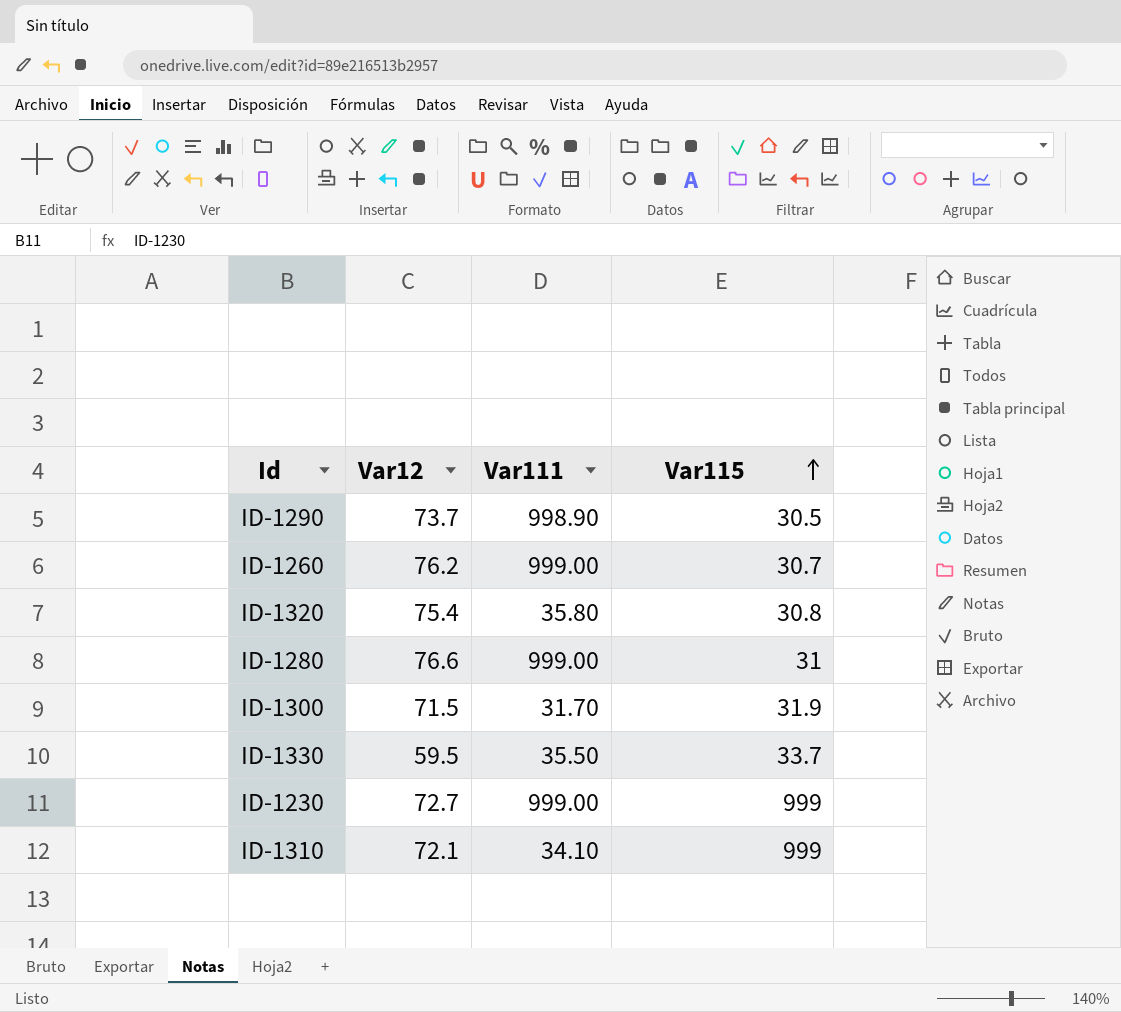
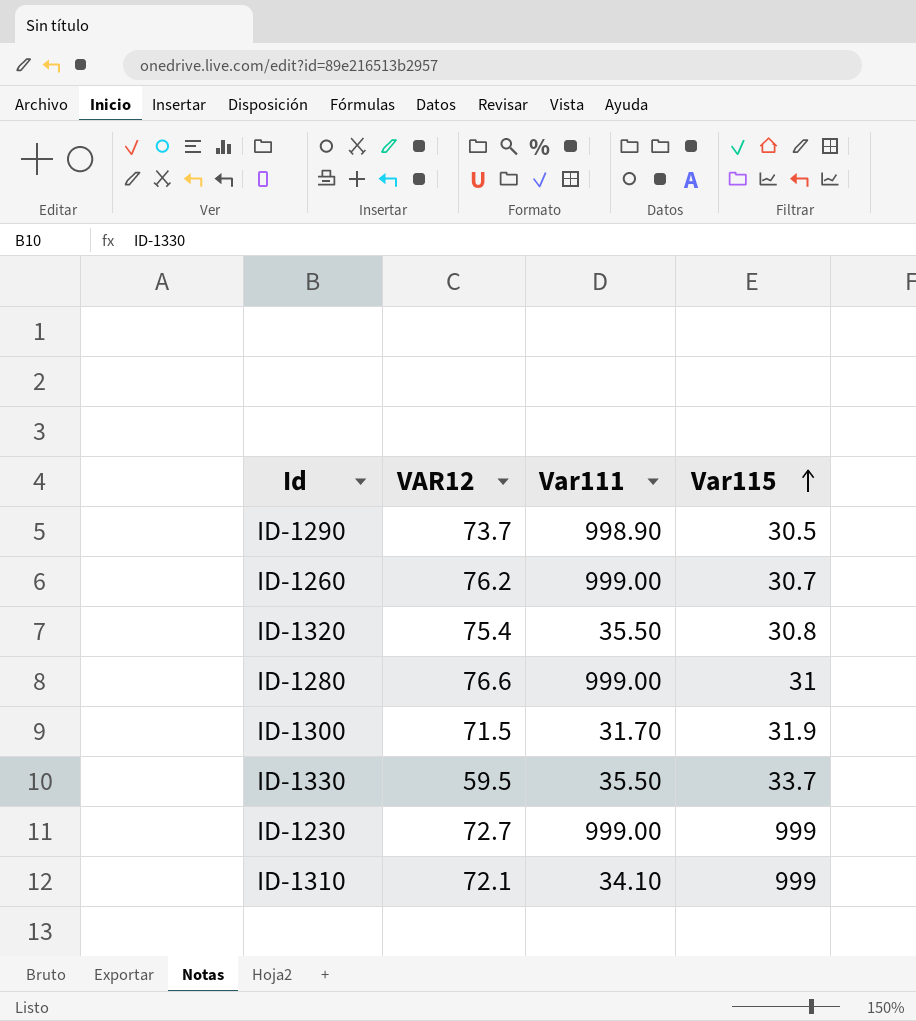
column name: Var12 -> VAR12
ID-1320 | Var111: 35.80 -> 35.50

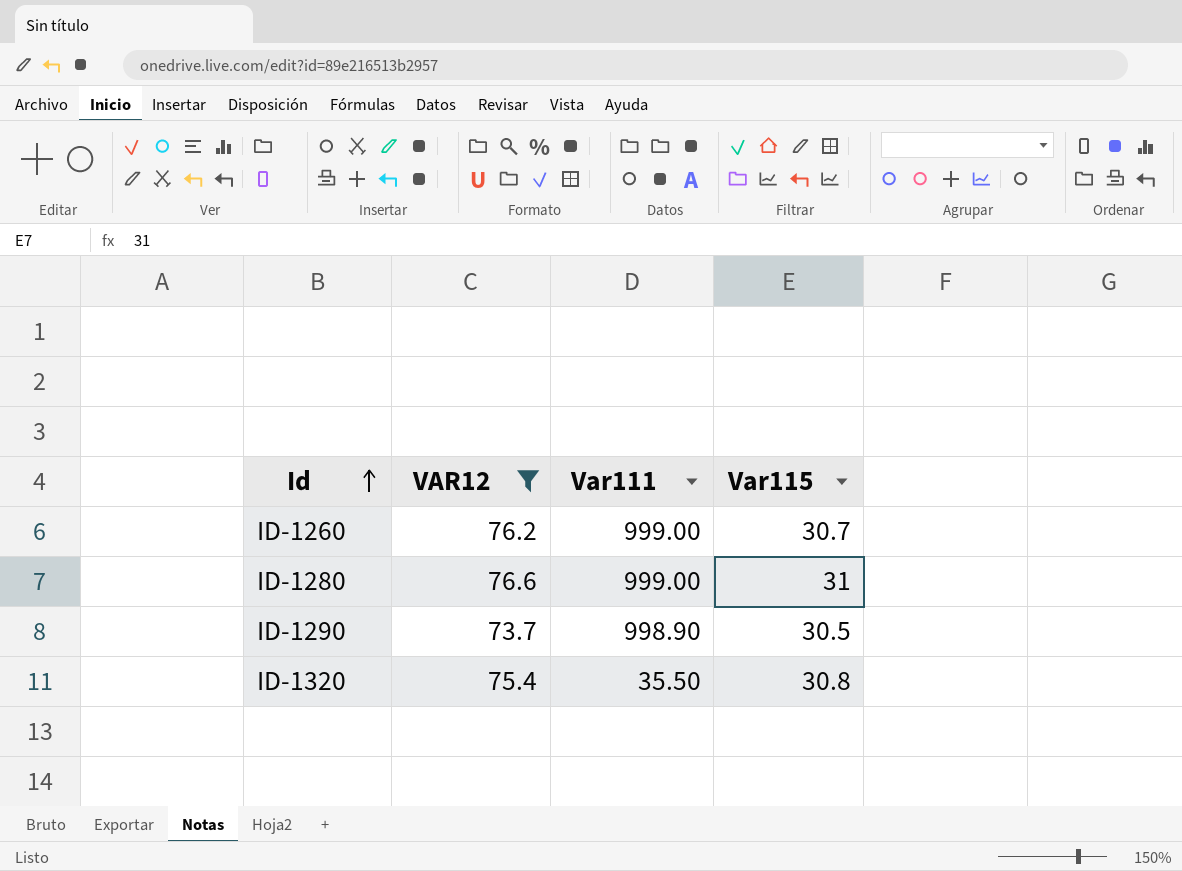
filter: none -> VAR12 >= 73.7
row order: Var115 ascending -> Id ascending

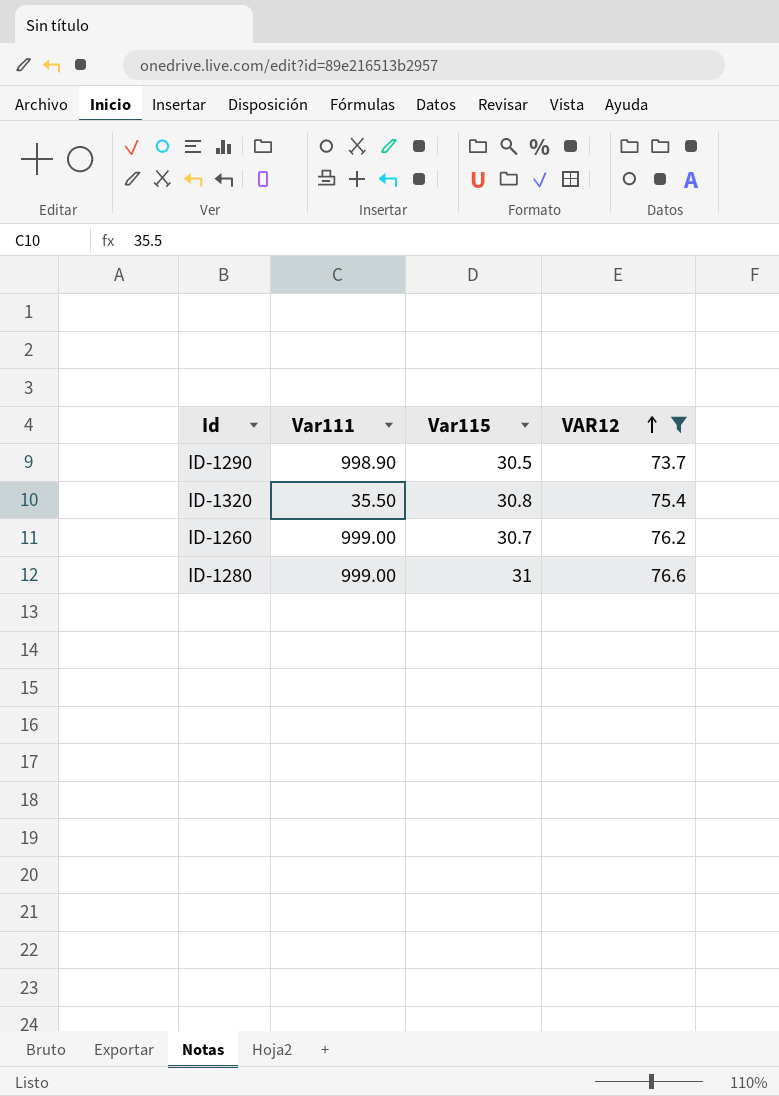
row order: Id ascending -> VAR12 ascending
column VAR12 | position: 2 -> 4

